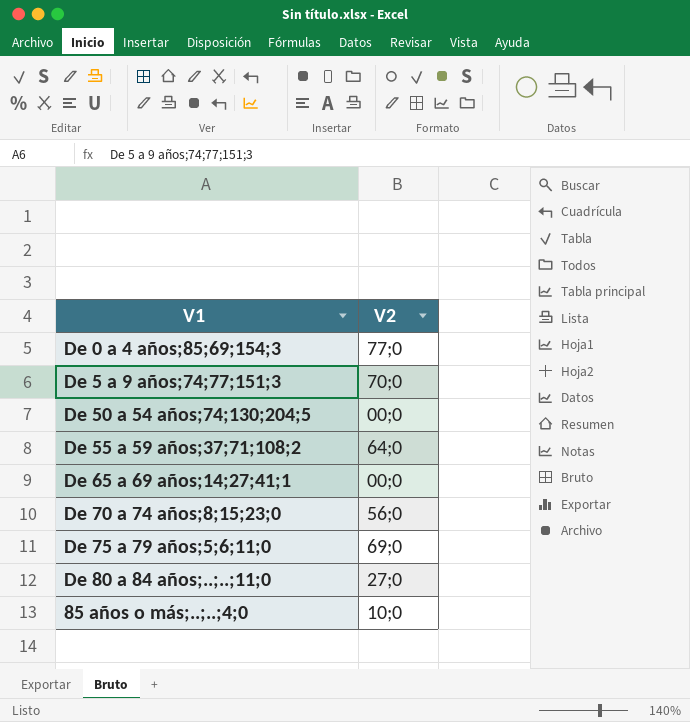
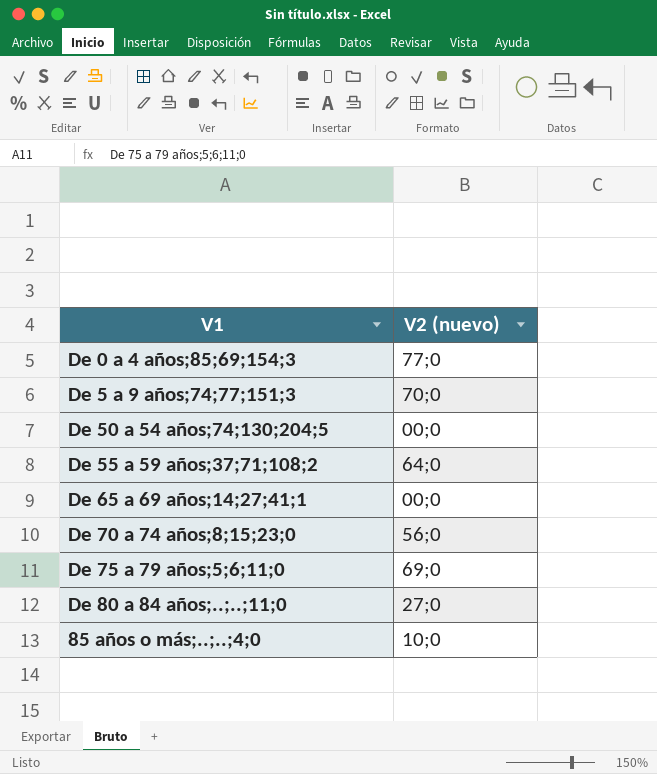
column name: V2 -> V2 (nuevo)

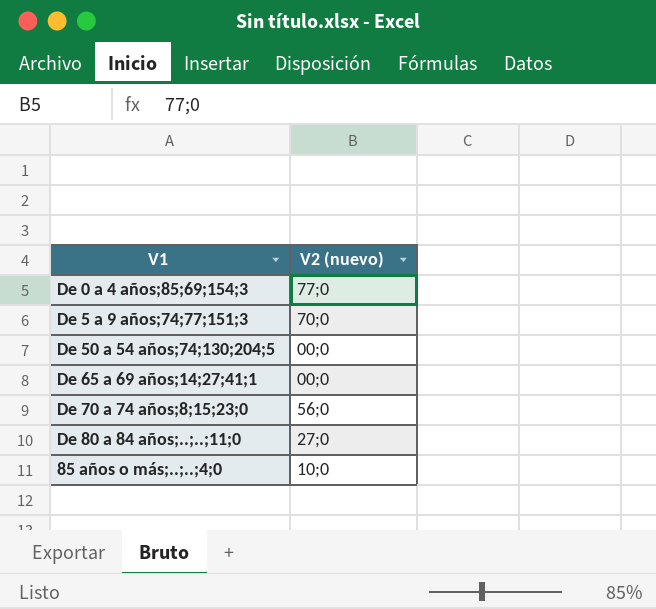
row De 55 a 59 años;37;71;108;2: 64;0 -> none
row De 75 a 79 años;5;6;11;0: 69;0 -> none

